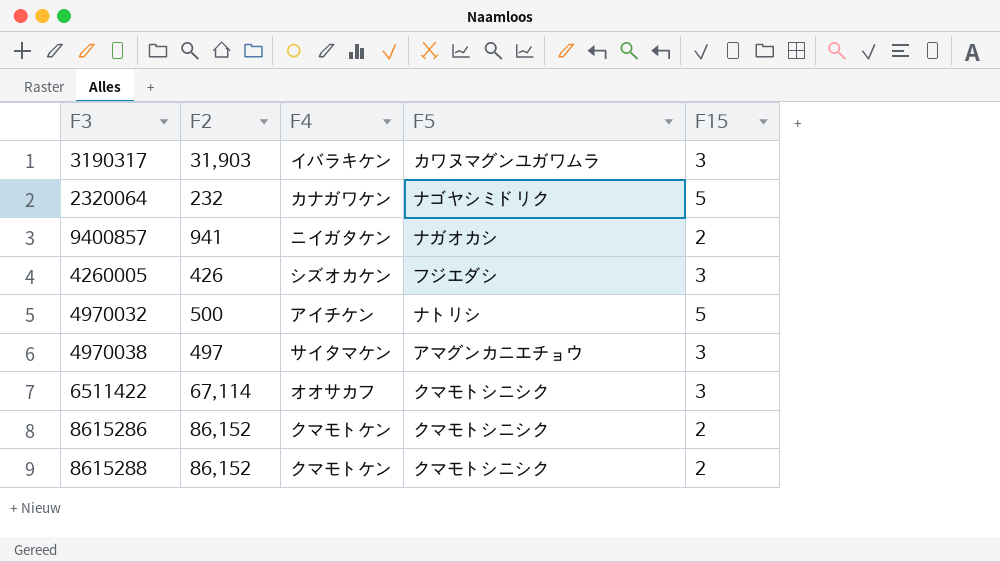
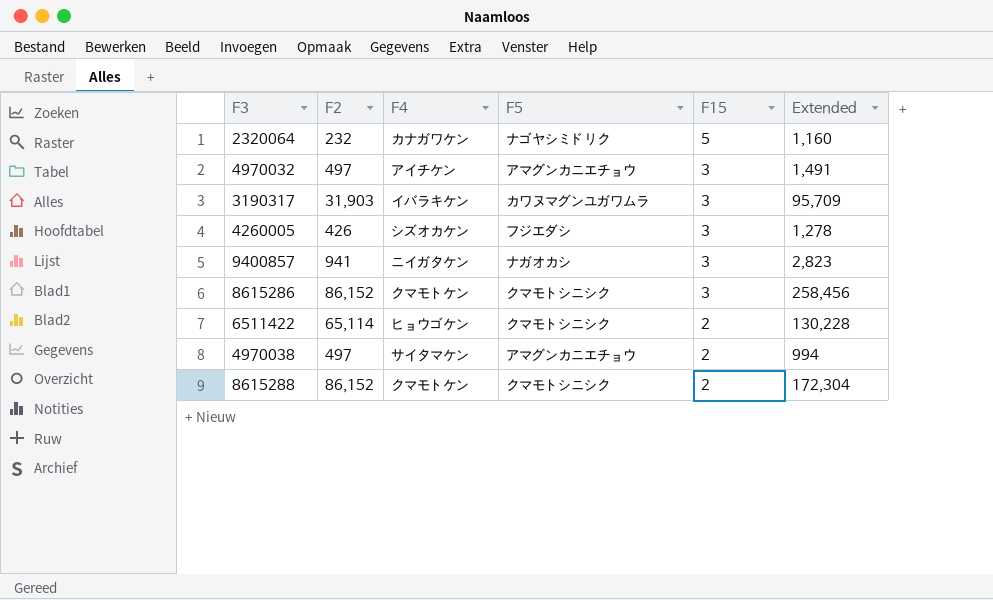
row order: none -> F15 descending
column Extended | formula: none -> [F2] * [F15]
4970032 | F2: 500 -> 497
4970032 | F5: ナトリシ -> アマグンカニエチョウ
4970032 | F15: 5 -> 3
9400857 | F15: 2 -> 3
8615286 | F15: 2 -> 3
6511422 | F2: 67,114 -> 65,114
6511422 | F4: オオサカフ -> ヒョウゴケン
6511422 | F15: 3 -> 2
4970038 | F15: 3 -> 2

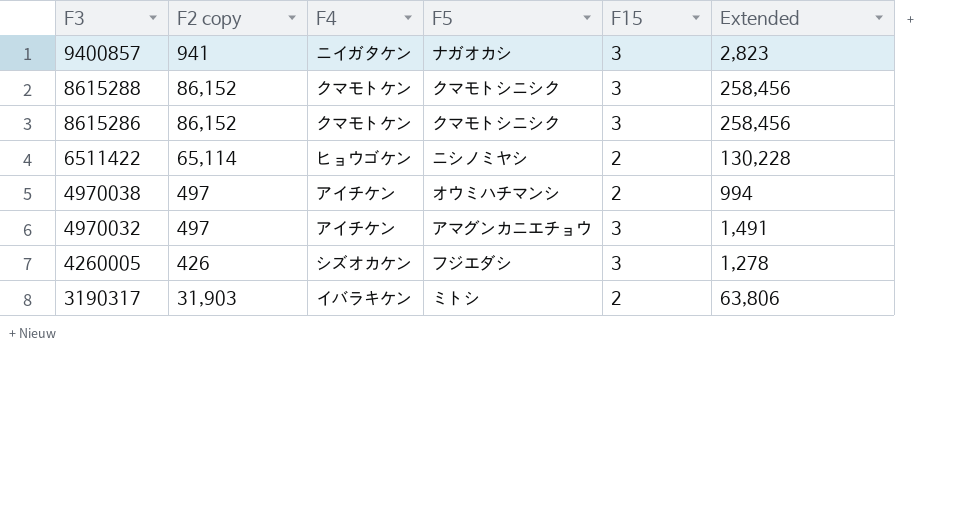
row order: F15 descending -> F3 descending
column name: F2 -> F2 copy
row 2320064: 232 | カナガワケン | ナゴヤシミドリク | 5 | 1,160 -> none
8615288 | F15: 2 -> 3
8615288 | Extended: 172,304 -> 258,456
6511422 | F5: クマモトシニシク -> ニシノミヤシ
4970038 | F4: サイタマケン -> アイチケン
4970038 | F5: アマグンカニエチョウ -> オウミハチマンシ
3190317 | F5: カワヌマグンユガワムラ -> ミトシ
3190317 | F15: 3 -> 2
3190317 | Extended: 95,709 -> 63,806

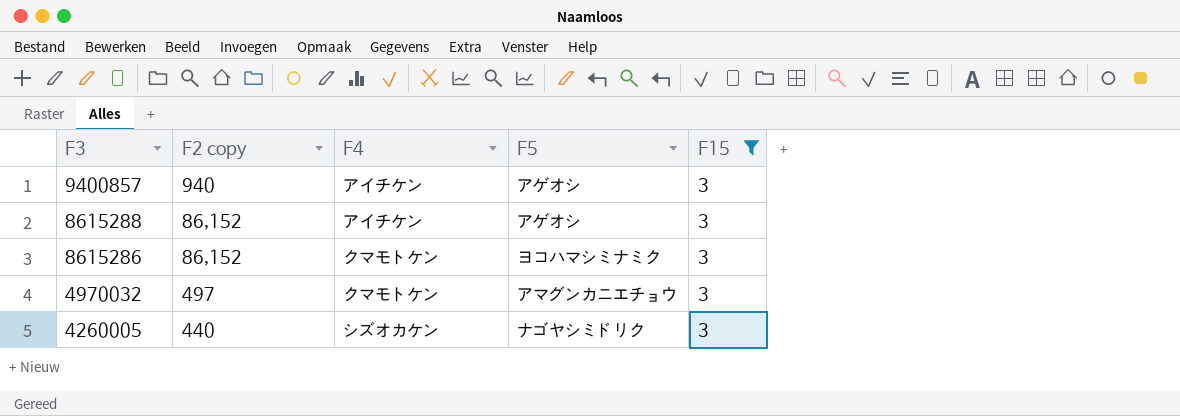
filter: none -> F15 = 3
column Extended | formula: [F2 copy] * [F15] -> none
9400857 | F2 copy: 941 -> 940
9400857 | F4: ニイガタケン -> アイチケン
9400857 | F5: ナガオカシ -> アゲオシ
8615288 | F4: クマモトケン -> アイチケン
8615288 | F5: クマモトシニシク -> アゲオシ
8615286 | F5: クマモトシニシク -> ヨコハマシミナミク
4970032 | F4: アイチケン -> クマモトケン
4260005 | F2 copy: 426 -> 440
4260005 | F5: フジエダシ -> ナゴヤシミドリク

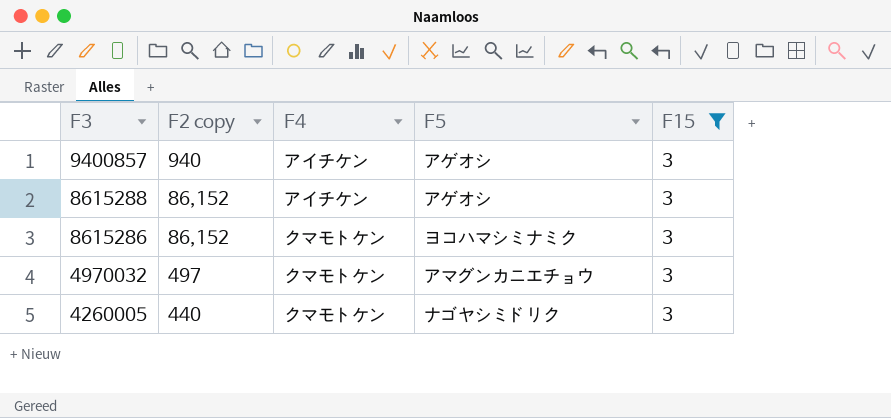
4260005 | F4: シズオカケン -> クマモトケン

